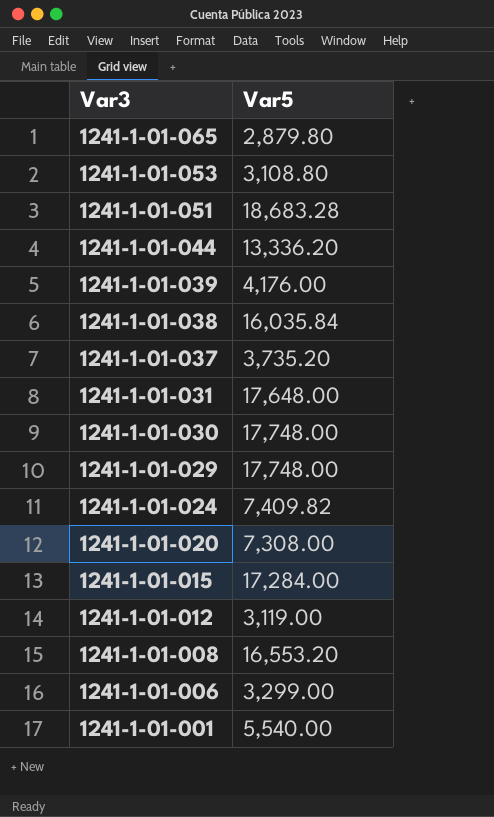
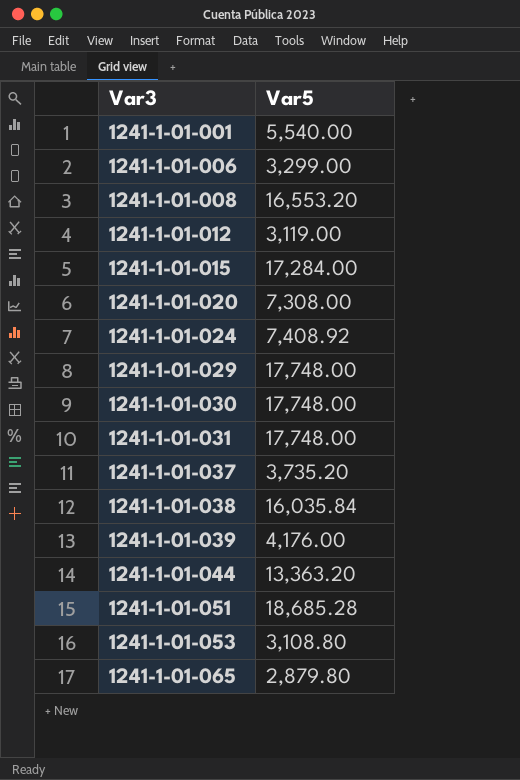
row order: Var3 descending -> Var3 ascending
1241-1-01-024 | Var5: 7,409.82 -> 7,408.92
1241-1-01-031 | Var5: 17,648.00 -> 17,748.00
1241-1-01-044 | Var5: 13,336.20 -> 13,363.20
1241-1-01-051 | Var5: 18,683.28 -> 18,685.28

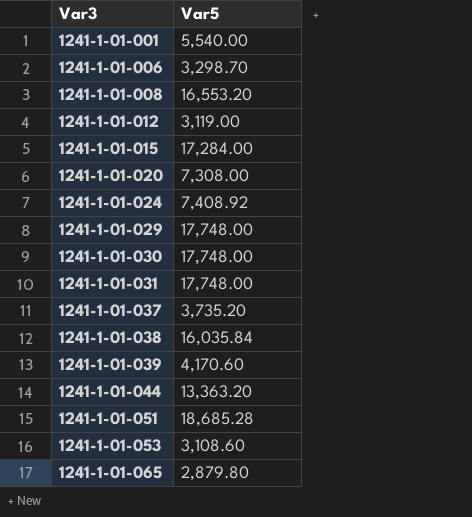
1241-1-01-006 | Var5: 3,299.00 -> 3,298.70
1241-1-01-039 | Var5: 4,176.00 -> 4,170.60
1241-1-01-053 | Var5: 3,108.80 -> 3,108.60

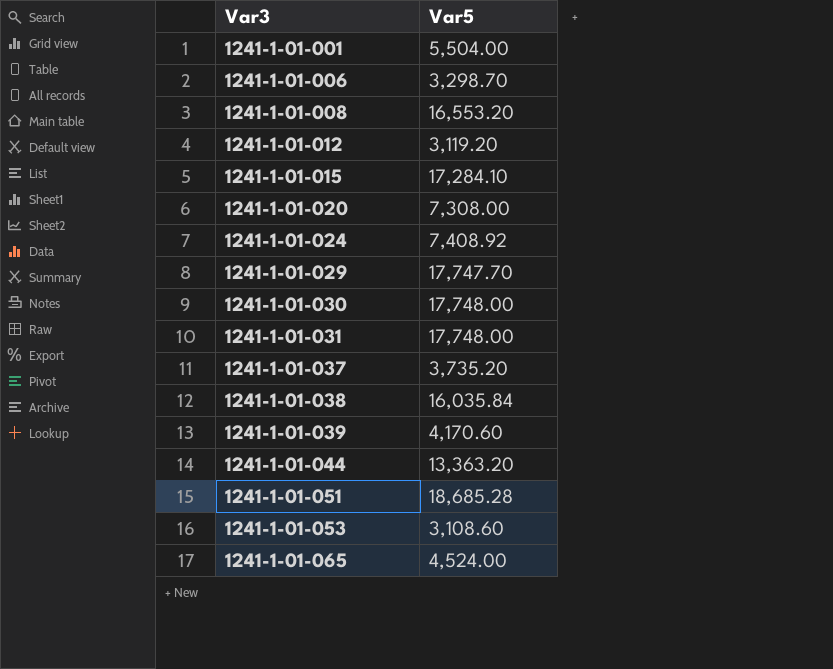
1241-1-01-001 | Var5: 5,540.00 -> 5,504.00
1241-1-01-012 | Var5: 3,119.00 -> 3,119.20
1241-1-01-015 | Var5: 17,284.00 -> 17,284.10
1241-1-01-029 | Var5: 17,748.00 -> 17,747.70
1241-1-01-065 | Var5: 2,879.80 -> 4,524.00

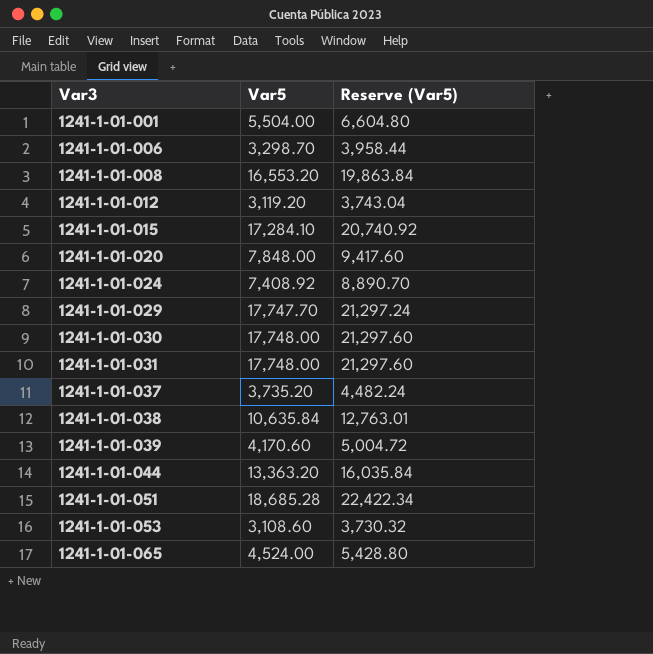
column Reserve (Var5) | formula: none -> [Var5] * 1.2
1241-1-01-020 | Var5: 7,308.00 -> 7,848.00
1241-1-01-038 | Var5: 16,035.84 -> 10,635.84

